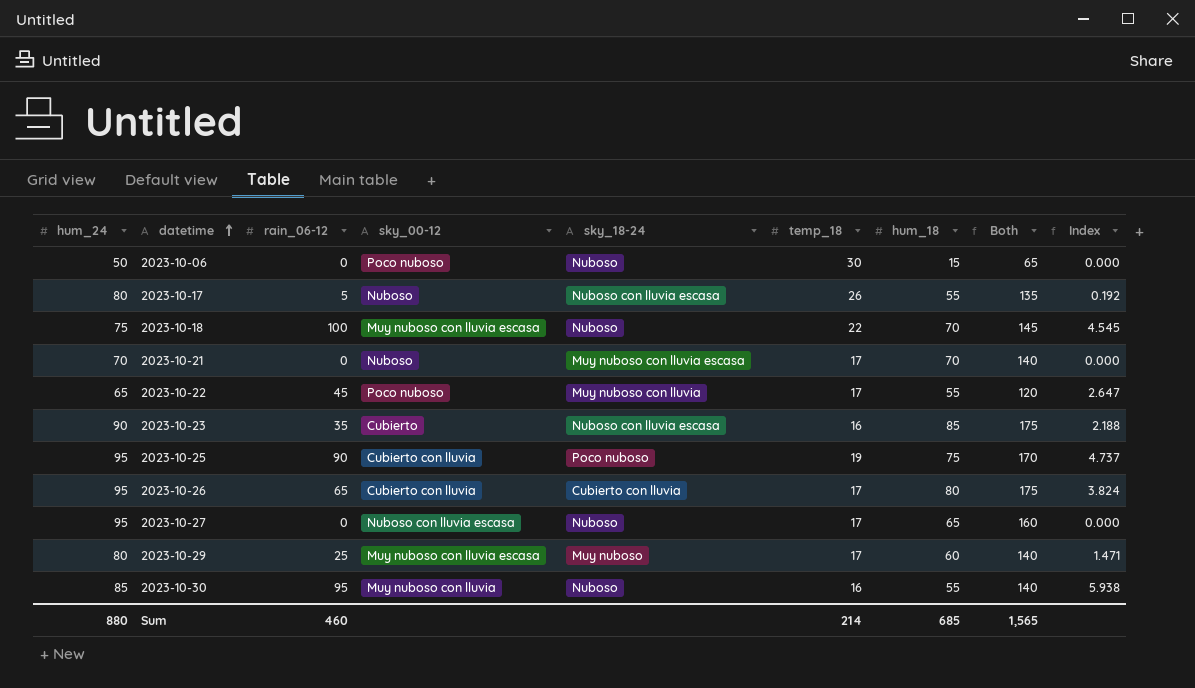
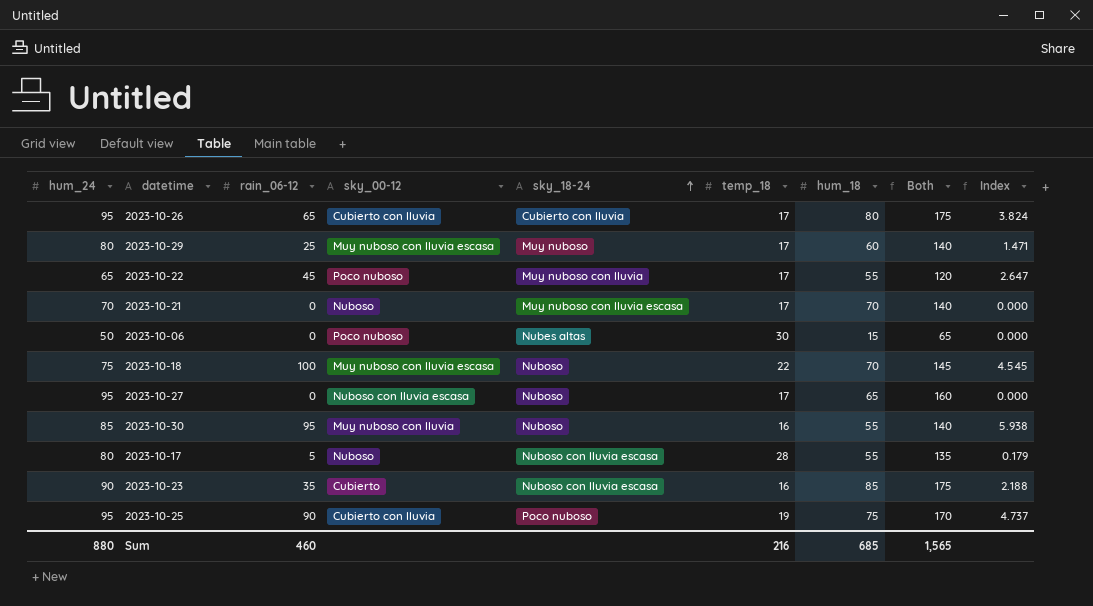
row order: datetime ascending -> sky_18-24 ascending
2023-10-06 | sky_18-24: Nuboso -> Nubes altas
2023-10-17 | temp_18: 26 -> 28
2023-10-17 | Index: 0.192 -> 0.179
Sum | temp_18: 214 -> 216

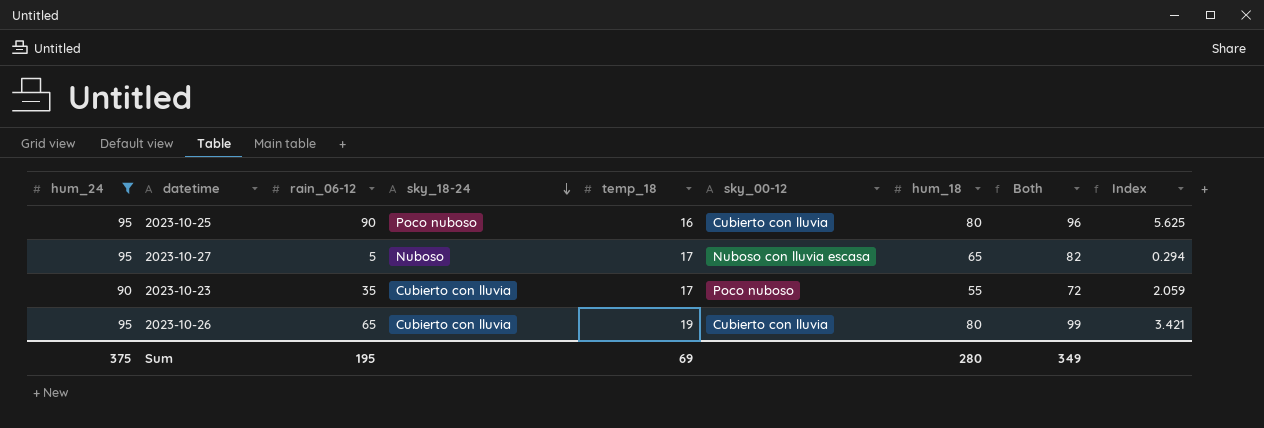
filter: none -> hum_24 >= 90
row order: sky_18-24 ascending -> sky_18-24 descending
column sky_00-12 | position: 4 -> 6
column Both | formula: [hum_24] + [hum_18] -> [temp_18] + [hum_18]
2023-10-25 | temp_18: 19 -> 16
2023-10-25 | hum_18: 75 -> 80
2023-10-25 | Index: 4.737 -> 5.625
2023-10-27 | rain_06-12: 0 -> 5
2023-10-27 | Index: 0.000 -> 0.294
2023-10-23 | sky_18-24: Nuboso con lluvia escasa -> Cubierto con lluvia
2023-10-23 | temp_18: 16 -> 17
2023-10-23 | sky_00-12: Cubierto -> Poco nuboso
2023-10-23 | hum_18: 85 -> 55
2023-10-23 | Index: 2.188 -> 2.059
2023-10-26 | temp_18: 17 -> 19
2023-10-26 | Index: 3.824 -> 3.421
Sum | hum_24: 880 -> 375
Sum | rain_06-12: 460 -> 195
Sum | temp_18: 216 -> 69
Sum | hum_18: 685 -> 280
Sum | Both: 1,565 -> 349

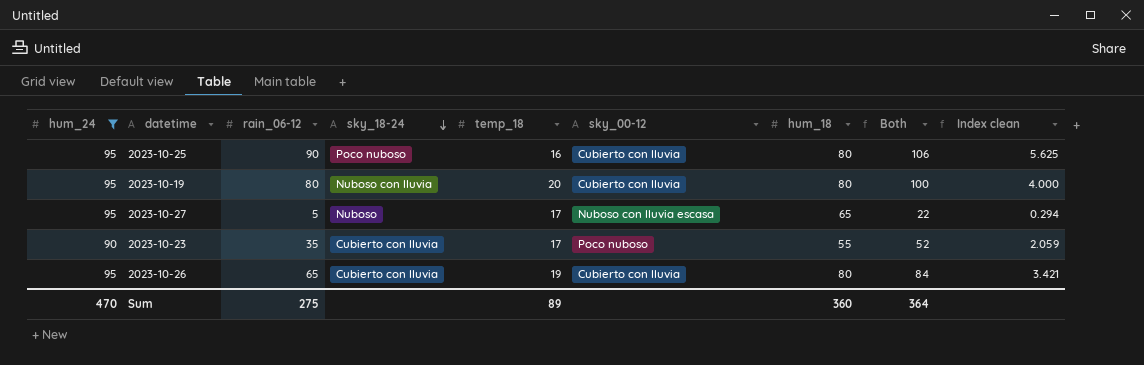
column Both | formula: [temp_18] + [hum_18] -> [rain_06-12] + [temp_18]
column name: Index -> Index clean
row 2023-10-19: none -> 95 | 80 | Nuboso con lluvia | 20 | Cubierto con lluvia | 80 | 100 | 4.000
Sum | hum_24: 375 -> 470
Sum | rain_06-12: 195 -> 275
Sum | temp_18: 69 -> 89
Sum | hum_18: 280 -> 360
Sum | Both: 349 -> 364

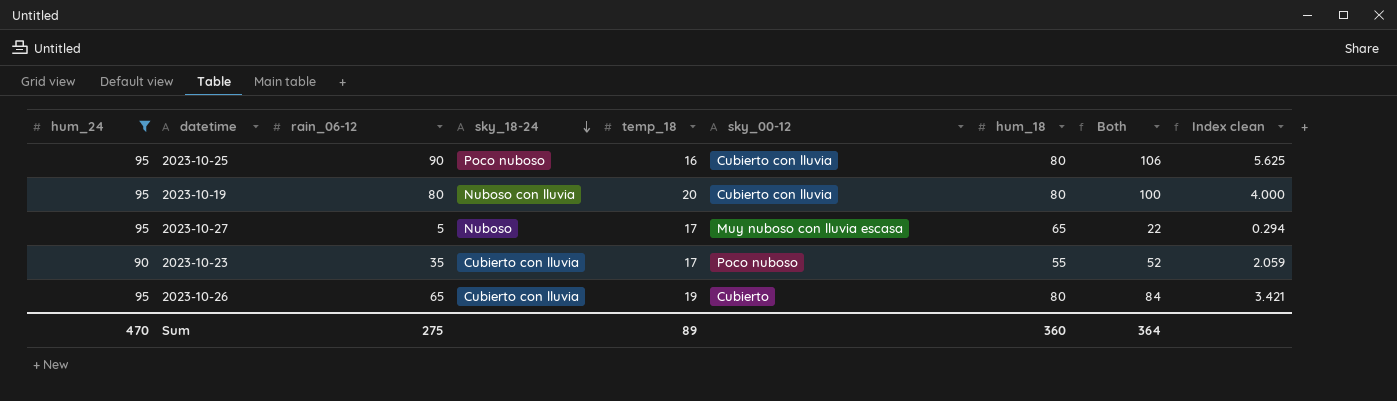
2023-10-27 | sky_00-12: Nuboso con lluvia escasa -> Muy nuboso con lluvia escasa
2023-10-26 | sky_00-12: Cubierto con lluvia -> Cubierto

